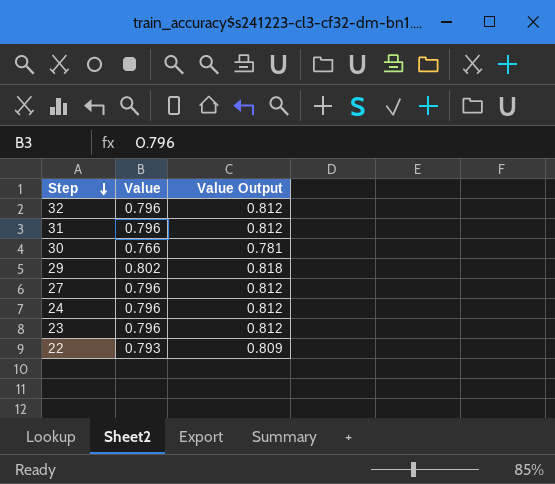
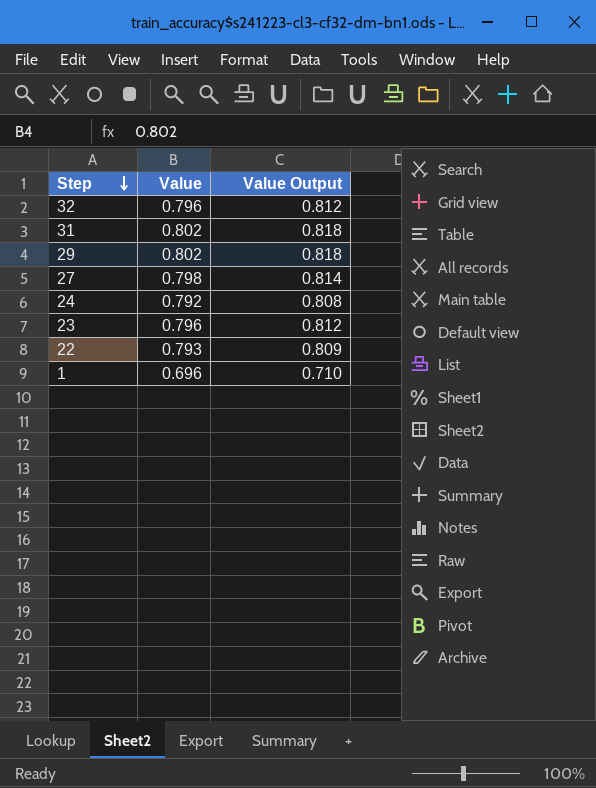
row 30: 0.766 | 0.781 -> none
31 | Value: 0.796 -> 0.802
31 | Value Output: 0.812 -> 0.818
27 | Value: 0.796 -> 0.798
27 | Value Output: 0.812 -> 0.814
24 | Value: 0.796 -> 0.792
24 | Value Output: 0.812 -> 0.808
row 1: none -> 0.696 | 0.710

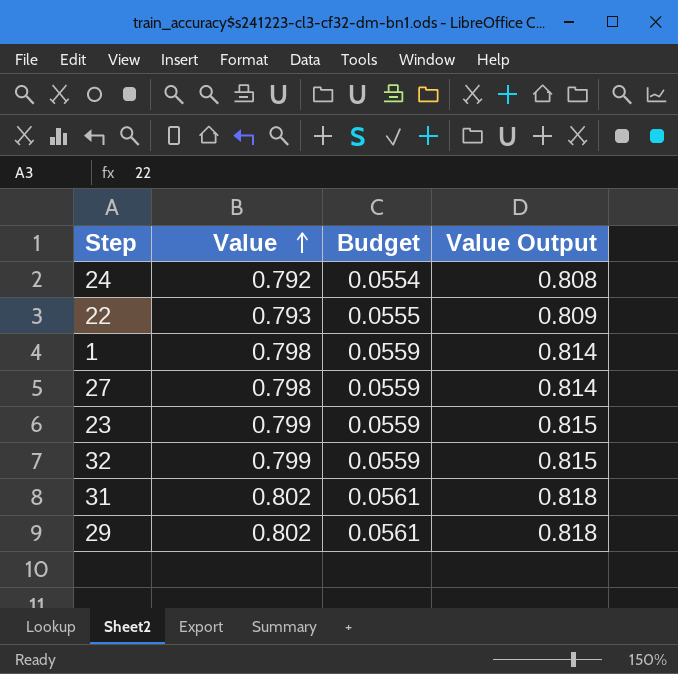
row order: Step descending -> Value ascending
column Budget | formula: none -> [Value] * 0.07
1 | Value: 0.696 -> 0.798
1 | Value Output: 0.710 -> 0.814
23 | Value: 0.796 -> 0.799
23 | Value Output: 0.812 -> 0.815
32 | Value: 0.796 -> 0.799
32 | Value Output: 0.812 -> 0.815

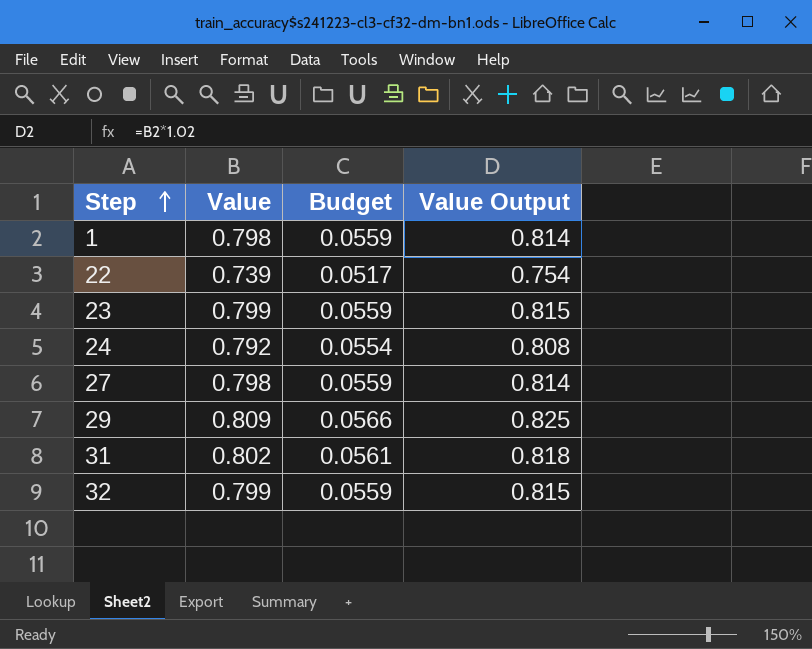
row order: Value ascending -> Step ascending
22 | Value: 0.793 -> 0.739
22 | Budget: 0.0555 -> 0.0517
22 | Value Output: 0.809 -> 0.754
29 | Value: 0.802 -> 0.809
29 | Budget: 0.0561 -> 0.0566
29 | Value Output: 0.818 -> 0.825

